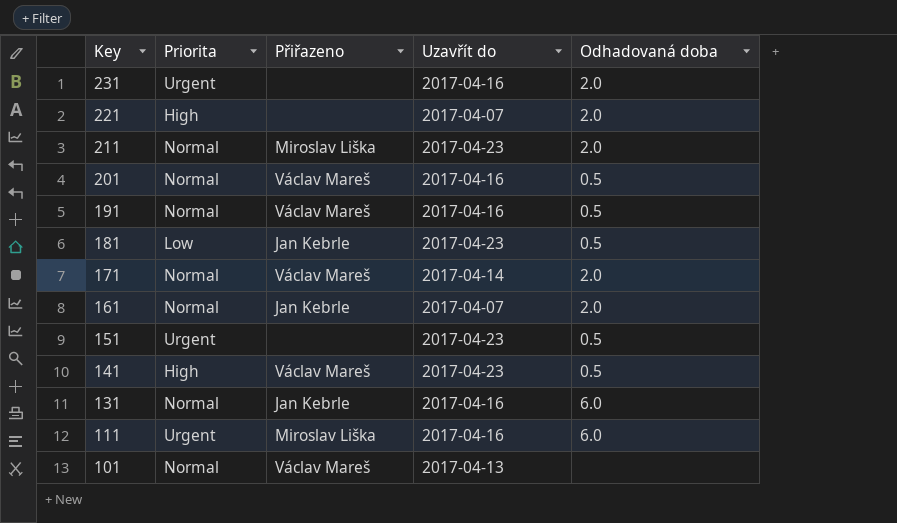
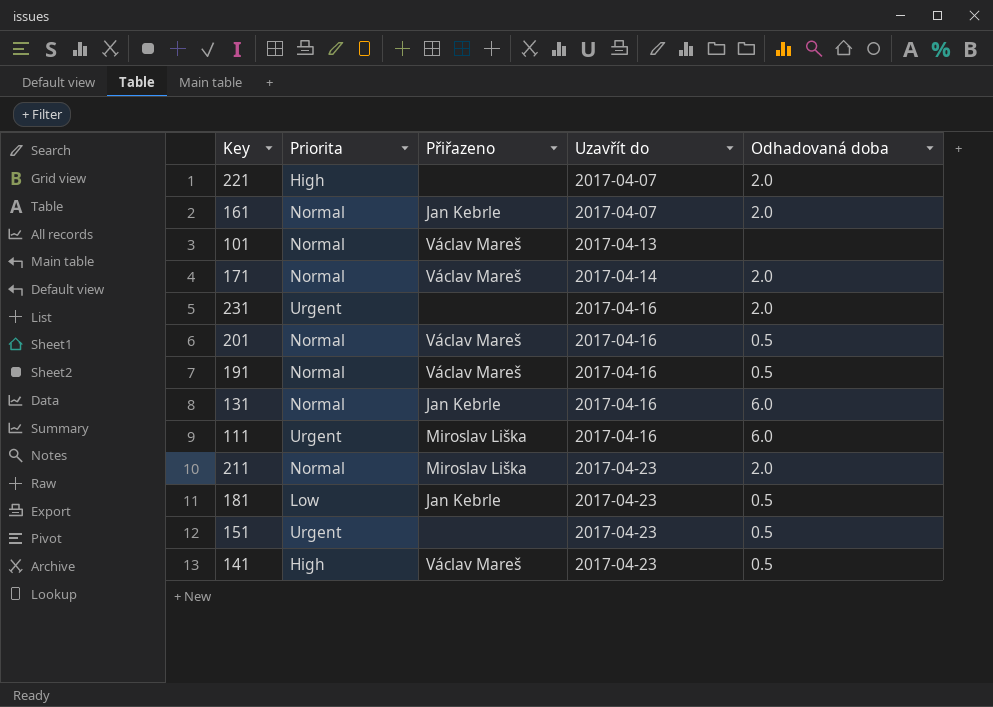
row order: Key descending -> Uzavřít do ascending

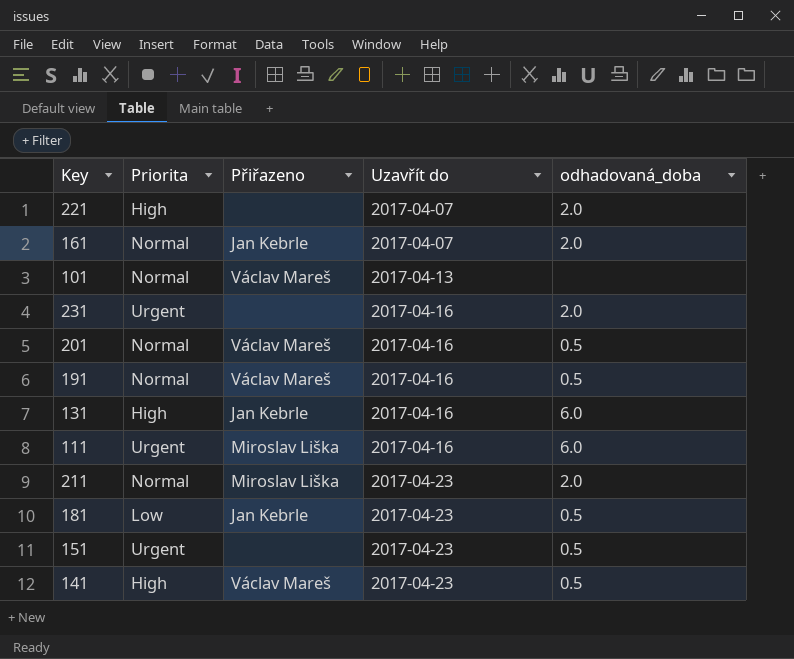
column name: Odhadovaná doba -> odhadovaná_doba
row 171: Normal | Václav Mareš | 2017-04-14 | 2.0 -> none
131 | Priorita: Normal -> High

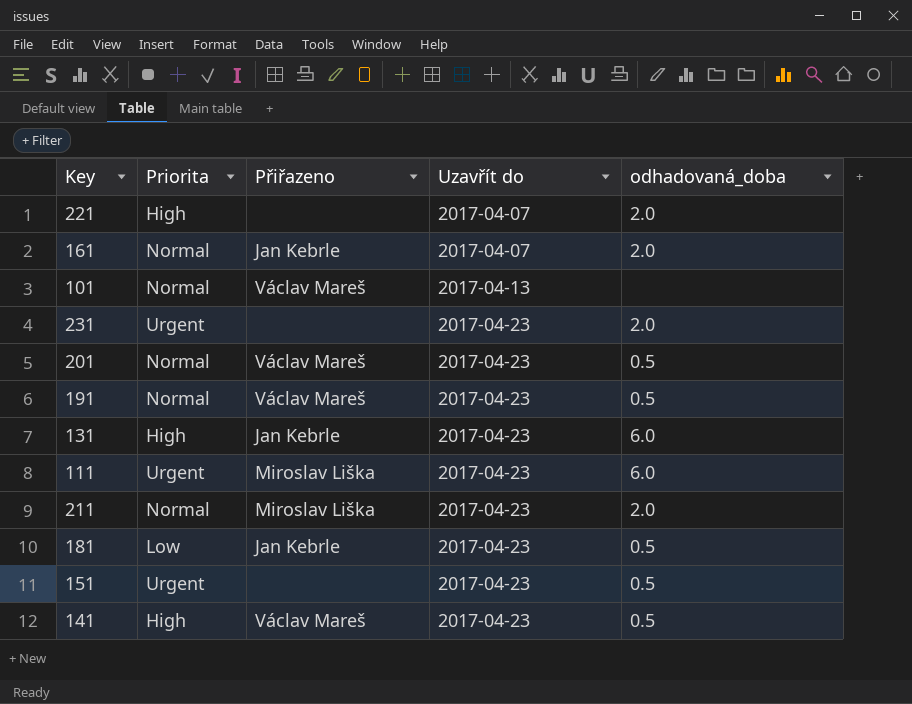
231 | Uzavřít do: 2017-04-16 -> 2017-04-23
201 | Uzavřít do: 2017-04-16 -> 2017-04-23
191 | Uzavřít do: 2017-04-16 -> 2017-04-23
131 | Uzavřít do: 2017-04-16 -> 2017-04-23
111 | Uzavřít do: 2017-04-16 -> 2017-04-23

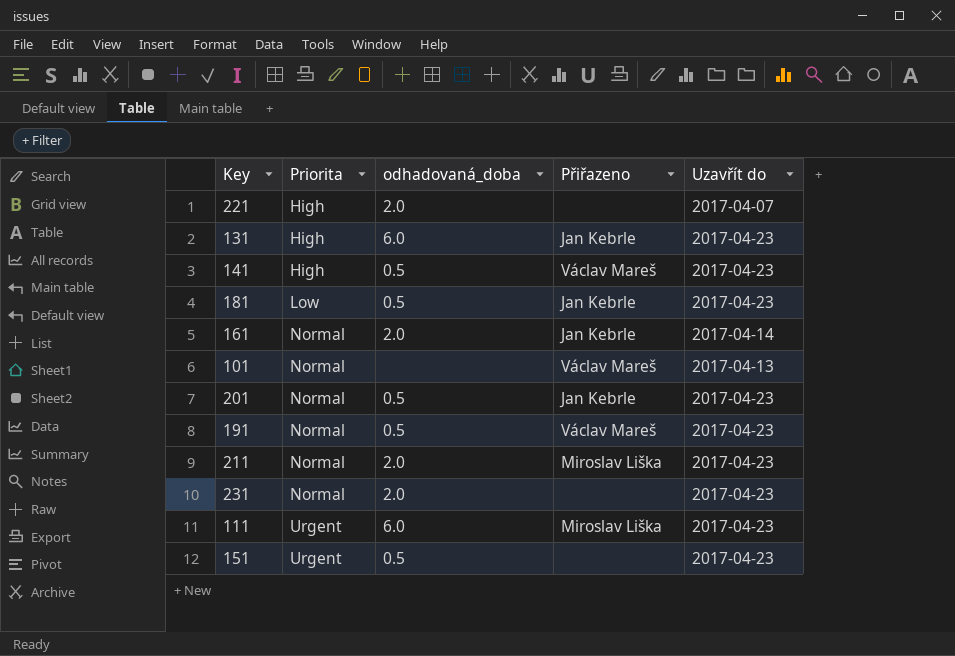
row order: Uzavřít do ascending -> Priorita ascending
column odhadovaná_doba | position: 5 -> 3
161 | Uzavřít do: 2017-04-07 -> 2017-04-14
201 | Přiřazeno: Václav Mareš -> Jan Kebrle
231 | Priorita: Urgent -> Normal

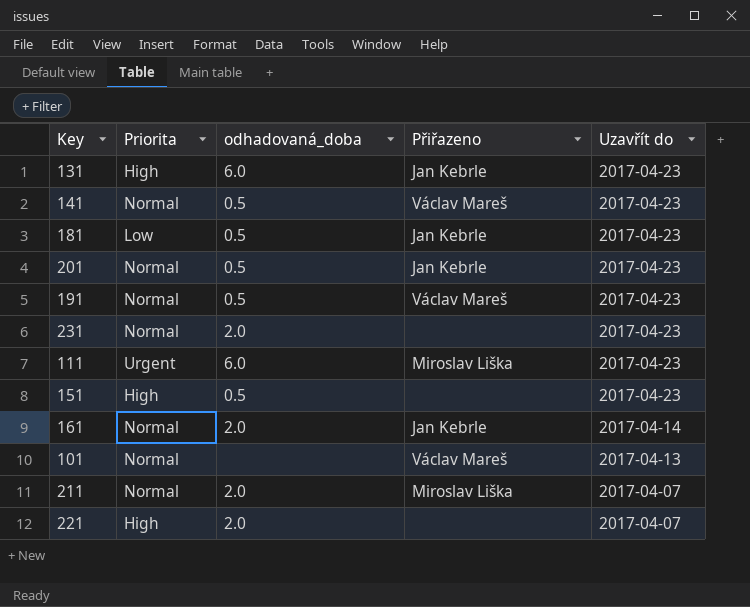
row order: Priorita ascending -> Uzavřít do descending
141 | Priorita: High -> Normal
151 | Priorita: Urgent -> High
211 | Uzavřít do: 2017-04-23 -> 2017-04-07

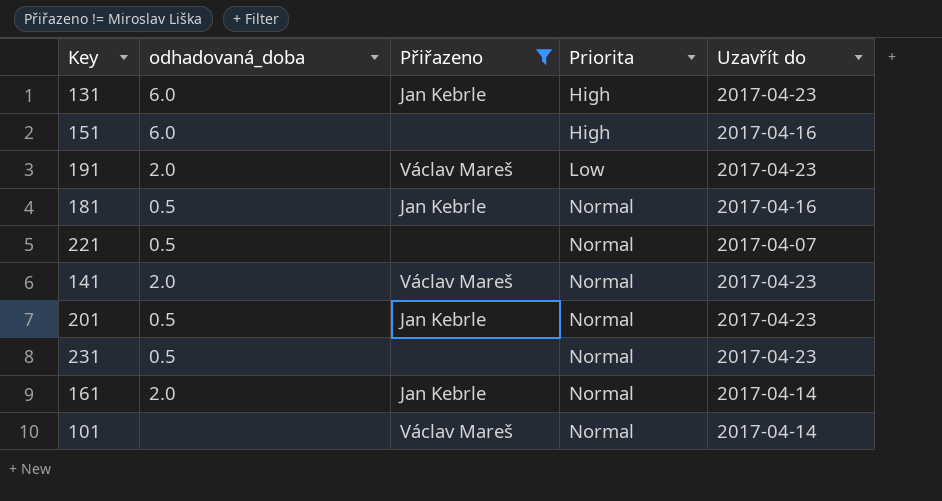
filter: none -> Přiřazeno != Miroslav Liška
row order: Uzavřít do descending -> Priorita ascending
column Priorita | position: 2 -> 4
151 | odhadovaná_doba: 0.5 -> 6.0
151 | Uzavřít do: 2017-04-23 -> 2017-04-16
191 | odhadovaná_doba: 0.5 -> 2.0
191 | Priorita: Normal -> Low
181 | Priorita: Low -> Normal
181 | Uzavřít do: 2017-04-23 -> 2017-04-16
221 | odhadovaná_doba: 2.0 -> 0.5
221 | Priorita: High -> Normal
141 | odhadovaná_doba: 0.5 -> 2.0
231 | odhadovaná_doba: 2.0 -> 0.5
101 | Uzavřít do: 2017-04-13 -> 2017-04-14

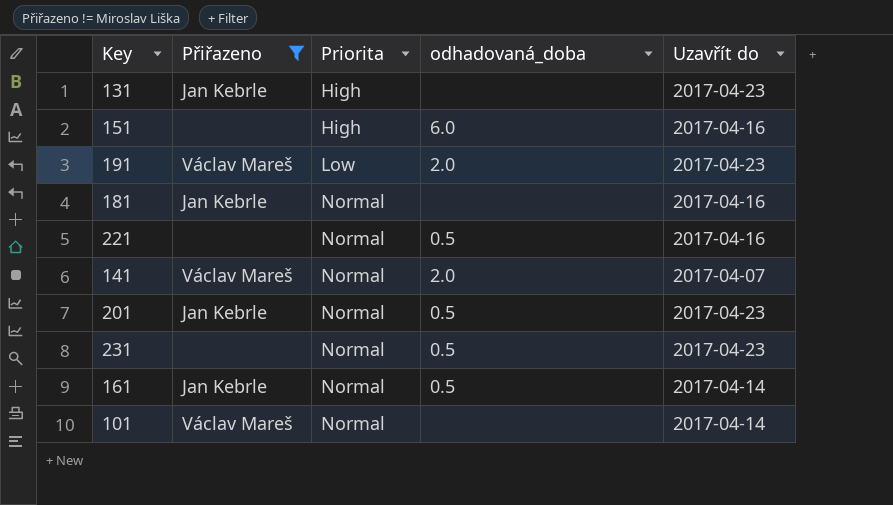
column odhadovaná_doba | position: 2 -> 4
131 | odhadovaná_doba: 6.0 -> none
181 | odhadovaná_doba: 0.5 -> none
221 | Uzavřít do: 2017-04-07 -> 2017-04-16
141 | Uzavřít do: 2017-04-23 -> 2017-04-07
161 | odhadovaná_doba: 2.0 -> 0.5

